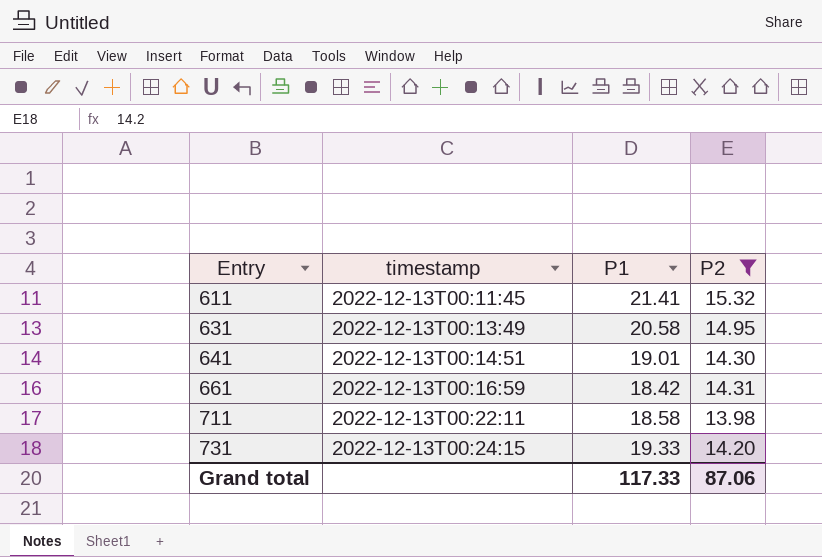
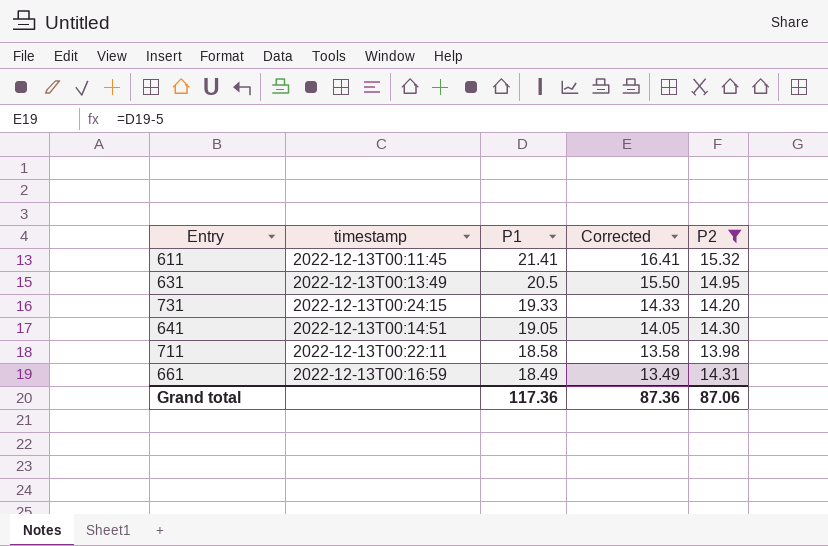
row order: Entry ascending -> P1 descending
column Corrected | formula: none -> [P1] - 5
631 | P1: 20.58 -> 20.5
641 | P1: 19.01 -> 19.05
661 | P1: 18.42 -> 18.49
Grand total | P1: 117.33 -> 117.36

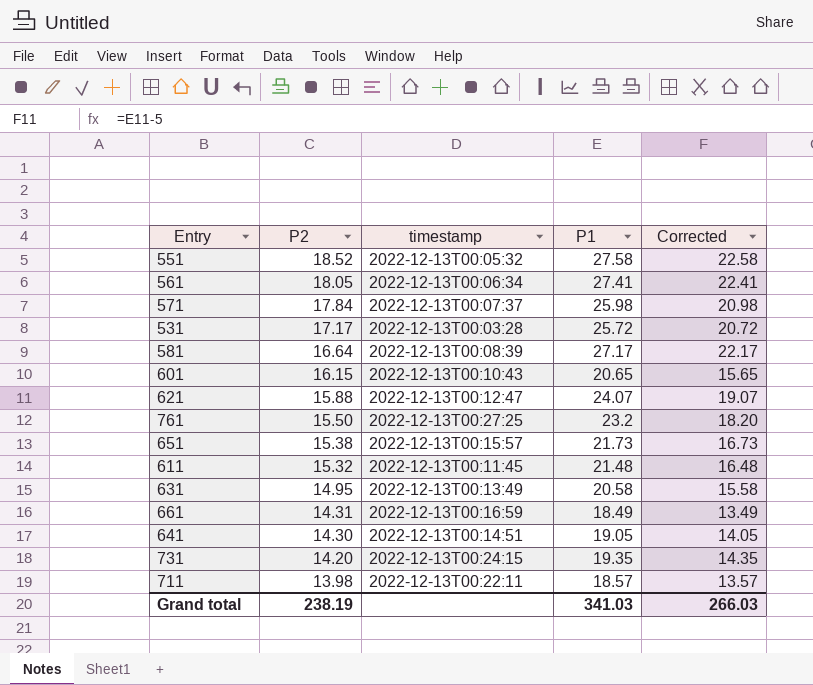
filter: P2 <= 15.32 -> none
row order: P1 descending -> P2 descending
column P2 | position: 5 -> 2
611 | P1: 21.41 -> 21.48
611 | Corrected: 16.41 -> 16.48
631 | P1: 20.5 -> 20.58
631 | Corrected: 15.50 -> 15.58
731 | P1: 19.33 -> 19.35
731 | Corrected: 14.33 -> 14.35
711 | P1: 18.58 -> 18.57
711 | Corrected: 13.58 -> 13.57
Grand total | P2: 87.06 -> 238.19
Grand total | P1: 117.36 -> 341.03
Grand total | Corrected: 87.36 -> 266.03

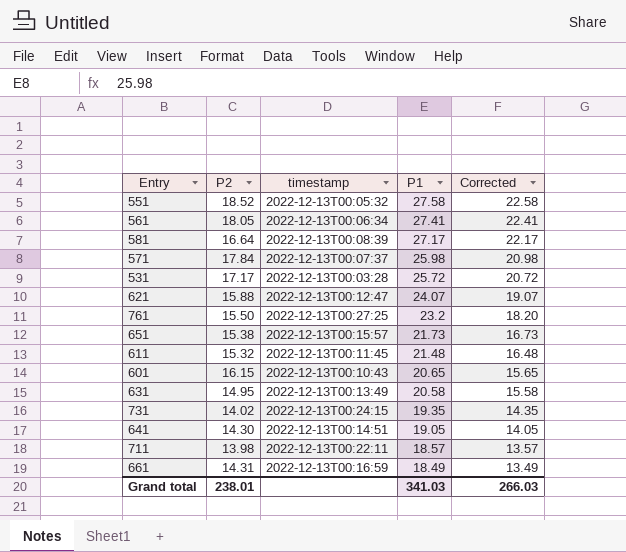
row order: P2 descending -> P1 descending
731 | P2: 14.20 -> 14.02
Grand total | P2: 238.19 -> 238.01

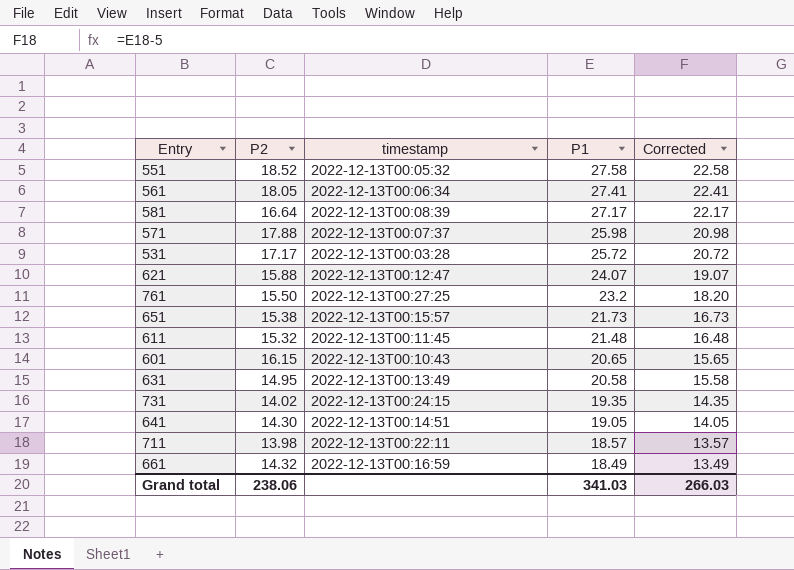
571 | P2: 17.84 -> 17.88
661 | P2: 14.31 -> 14.32
Grand total | P2: 238.01 -> 238.06

